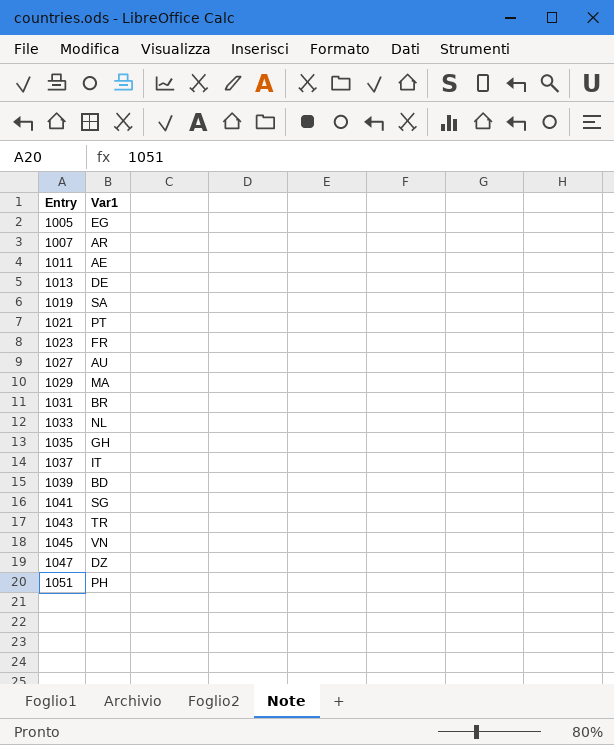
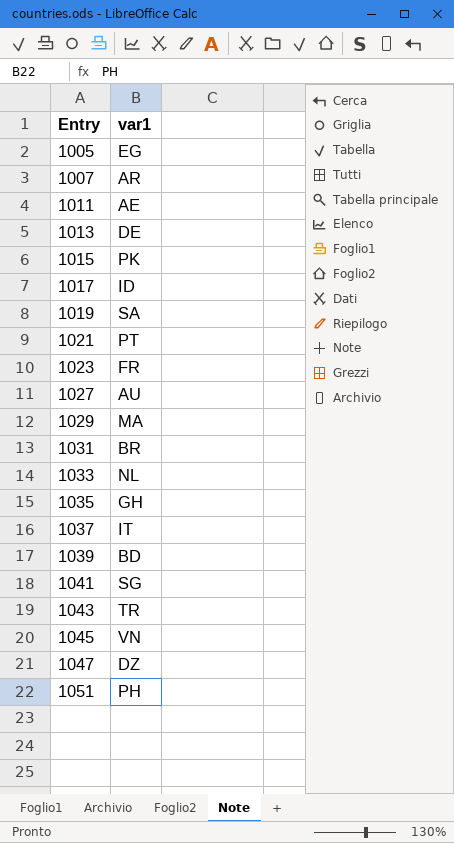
column name: Var1 -> var1
row 1015: none -> PK
row 1017: none -> ID

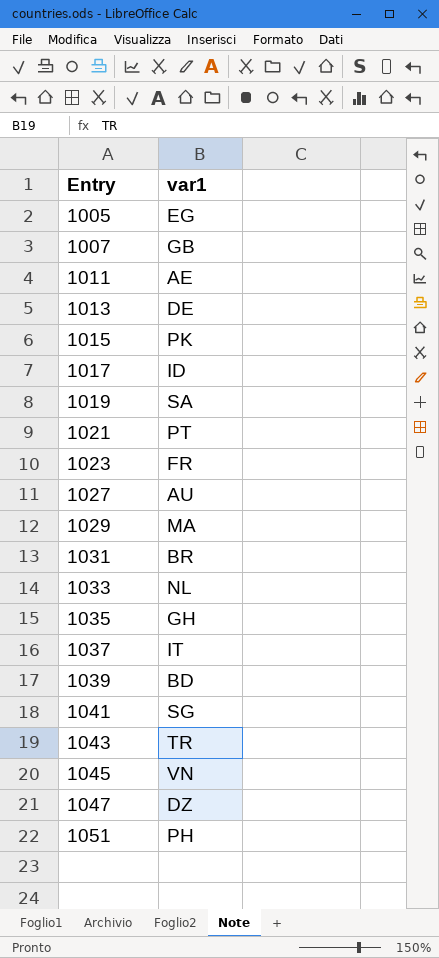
1007 | var1: AR -> GB

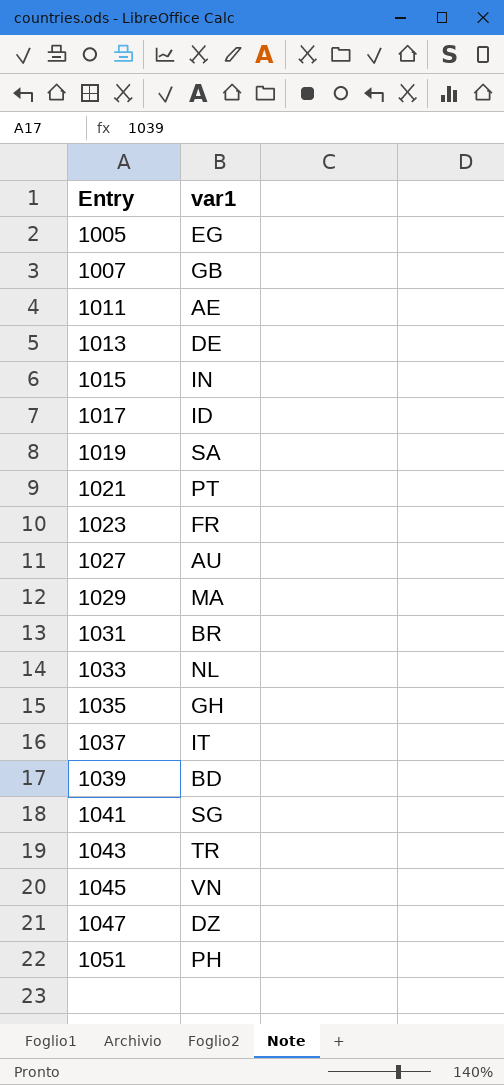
1015 | var1: PK -> IN

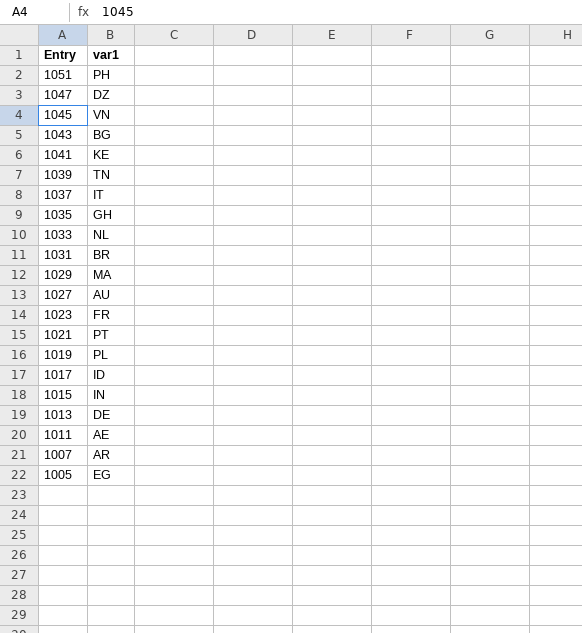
row order: Entry ascending -> Entry descending
1043 | var1: TR -> BG
1041 | var1: SG -> KE
1039 | var1: BD -> TN
1019 | var1: SA -> PL
1007 | var1: GB -> AR

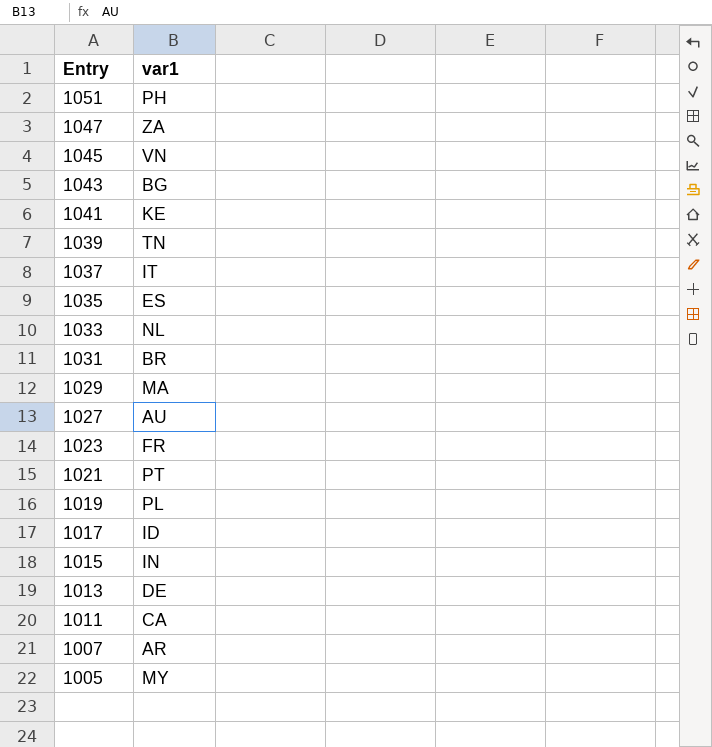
1047 | var1: DZ -> ZA
1035 | var1: GH -> ES
1011 | var1: AE -> CA
1005 | var1: EG -> MY

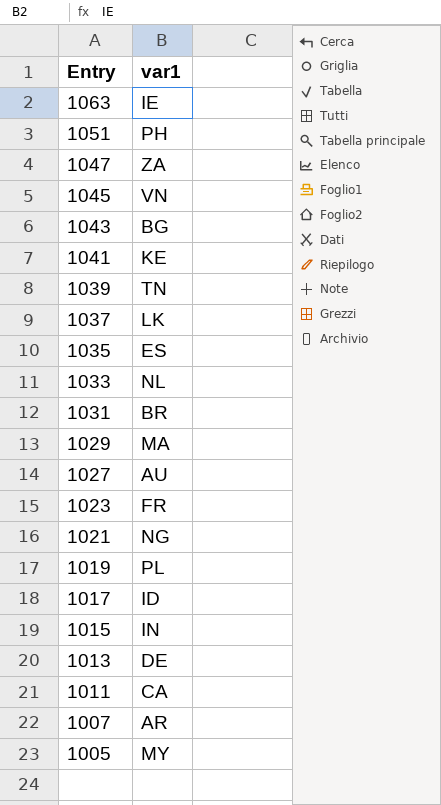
row 1063: none -> IE
1037 | var1: IT -> LK
1021 | var1: PT -> NG

